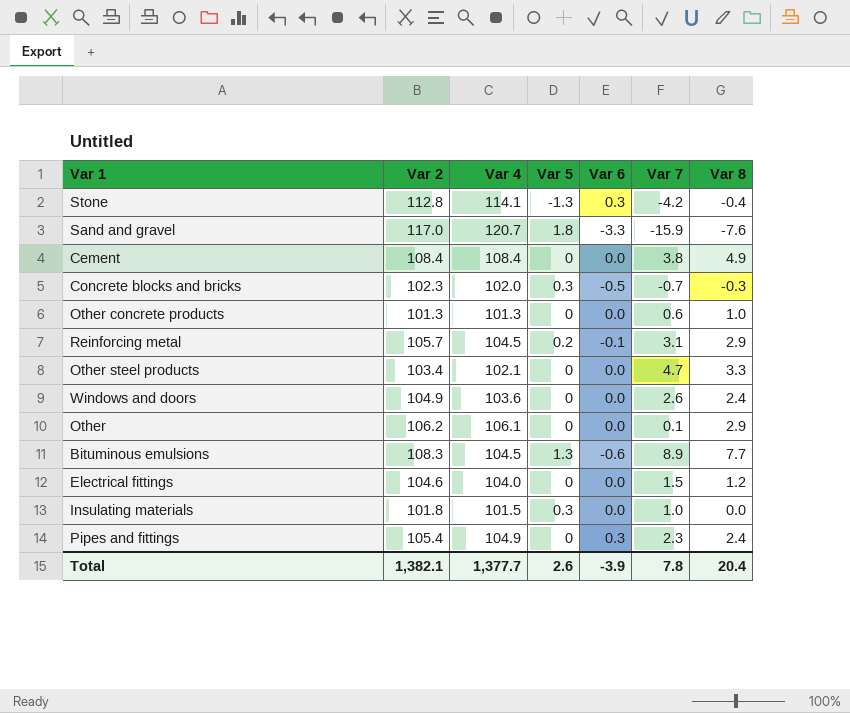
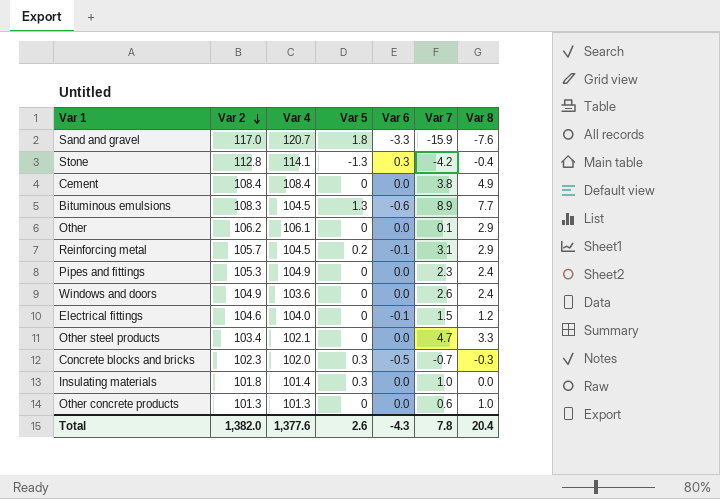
row order: none -> Var 2 descending
Pipes and fittings | Var 2: 105.4 -> 105.3
Pipes and fittings | Var 6: 0.3 -> 0.0
Electrical fittings | Var 6: 0.0 -> -0.1
Insulating materials | Var 4: 101.5 -> 101.4
Total | Var 2: 1,382.1 -> 1,382.0
Total | Var 4: 1,377.7 -> 1,377.6
Total | Var 6: -3.9 -> -4.3

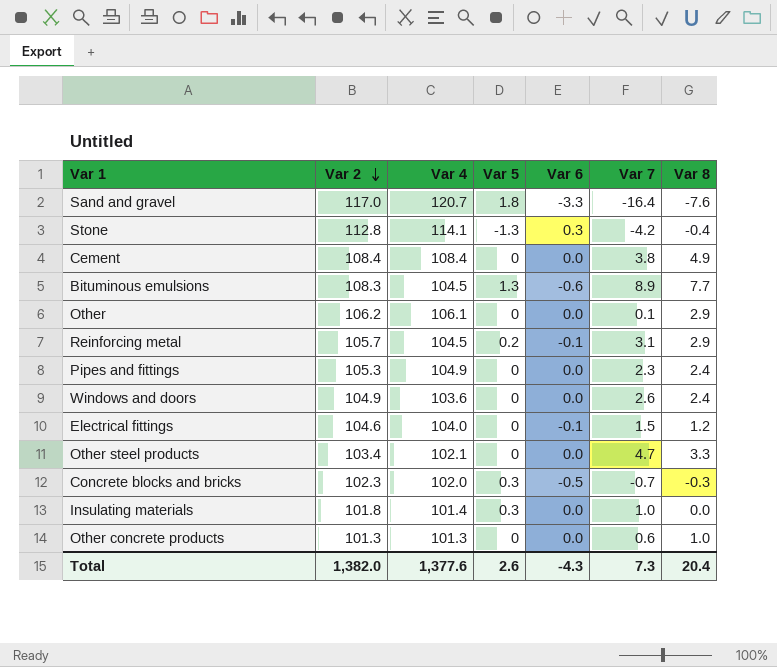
Sand and gravel | Var 7: -15.9 -> -16.4
Total | Var 7: 7.8 -> 7.3

